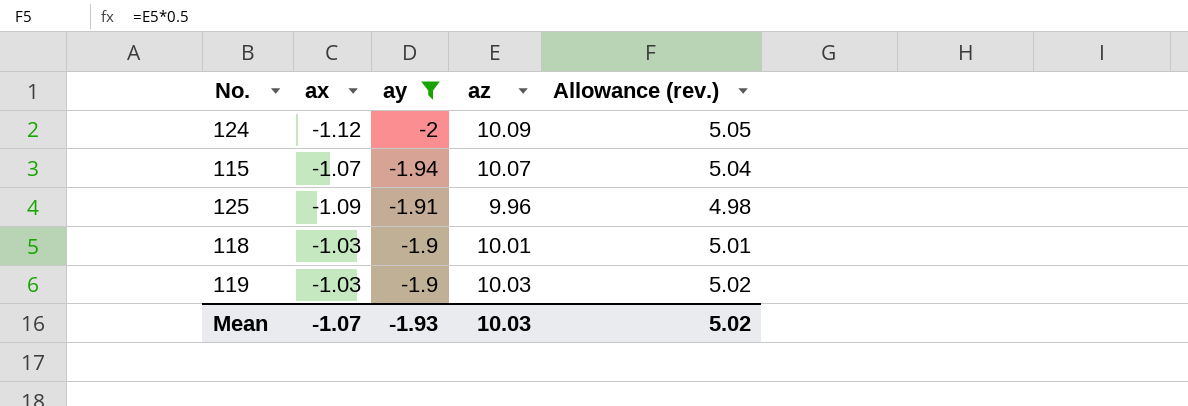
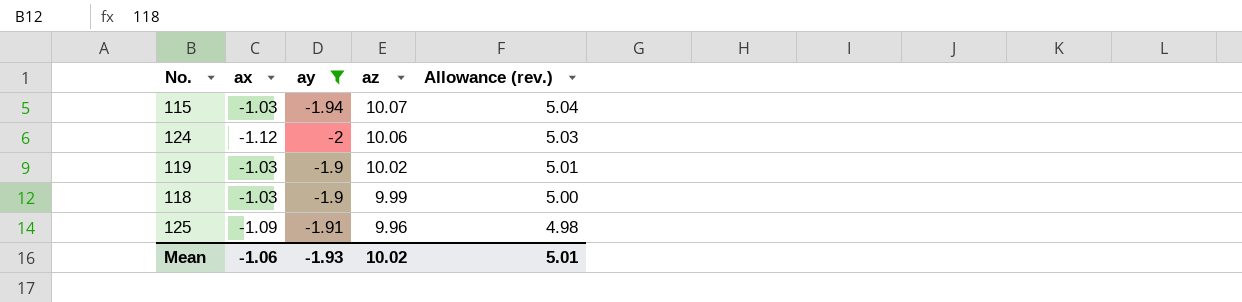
row order: ay ascending -> az descending
115 | ax: -1.07 -> -1.03
124 | az: 10.09 -> 10.06
124 | Allowance (rev.): 5.05 -> 5.03
119 | az: 10.03 -> 10.02
119 | Allowance (rev.): 5.02 -> 5.01
118 | az: 10.01 -> 9.99
118 | Allowance (rev.): 5.01 -> 5.00
Mean | ax: -1.07 -> -1.06
Mean | az: 10.03 -> 10.02
Mean | Allowance (rev.): 5.02 -> 5.01

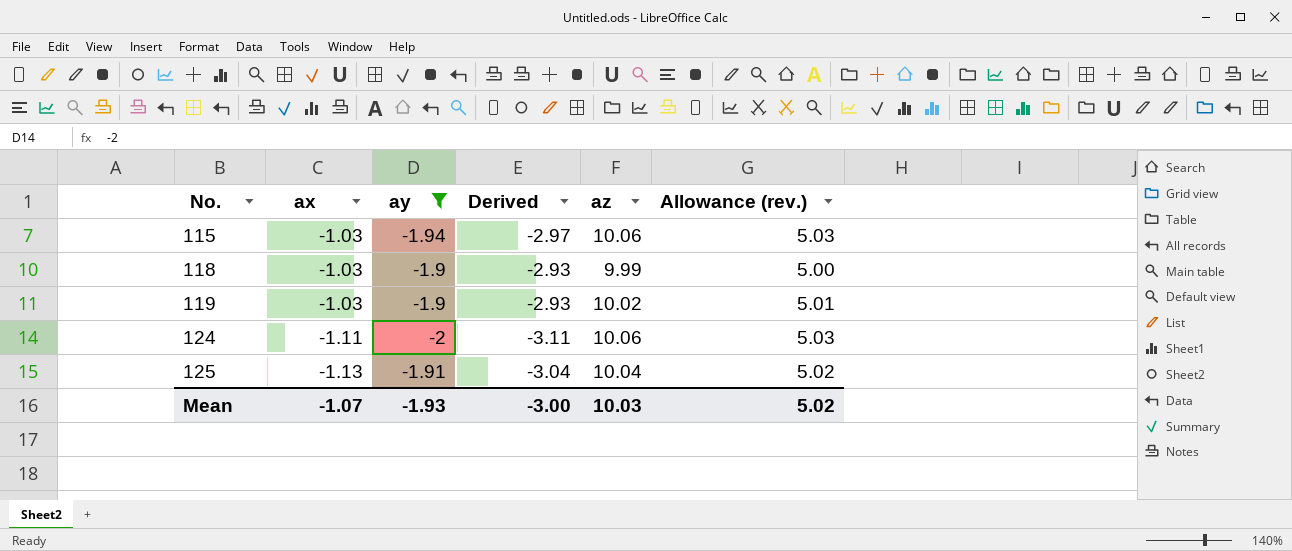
row order: az descending -> No. ascending
column Derived | formula: none -> [ax] + [ay]
115 | az: 10.07 -> 10.06
115 | Allowance (rev.): 5.04 -> 5.03
124 | ax: -1.12 -> -1.11
125 | ax: -1.09 -> -1.13
125 | az: 9.96 -> 10.04
125 | Allowance (rev.): 4.98 -> 5.02
Mean | ax: -1.06 -> -1.07
Mean | az: 10.02 -> 10.03
Mean | Allowance (rev.): 5.01 -> 5.02

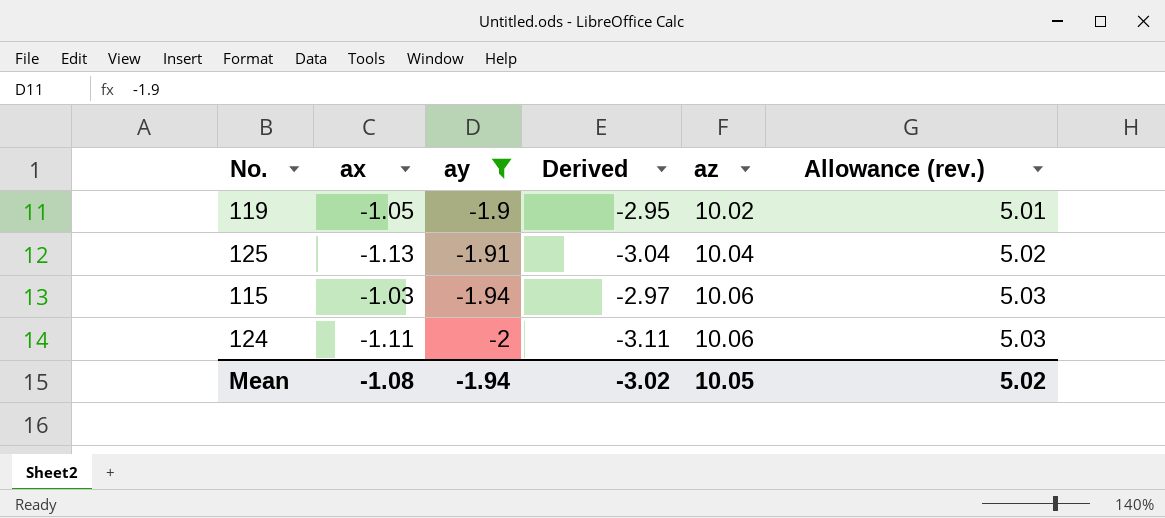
row order: No. ascending -> ay descending
row 118: -1.03 | -1.9 | -2.93 | 9.99 | 5.00 -> none
119 | ax: -1.03 -> -1.05
119 | Derived: -2.93 -> -2.95
Mean | ax: -1.07 -> -1.08
Mean | ay: -1.93 -> -1.94
Mean | Derived: -3.00 -> -3.02
Mean | az: 10.03 -> 10.05

